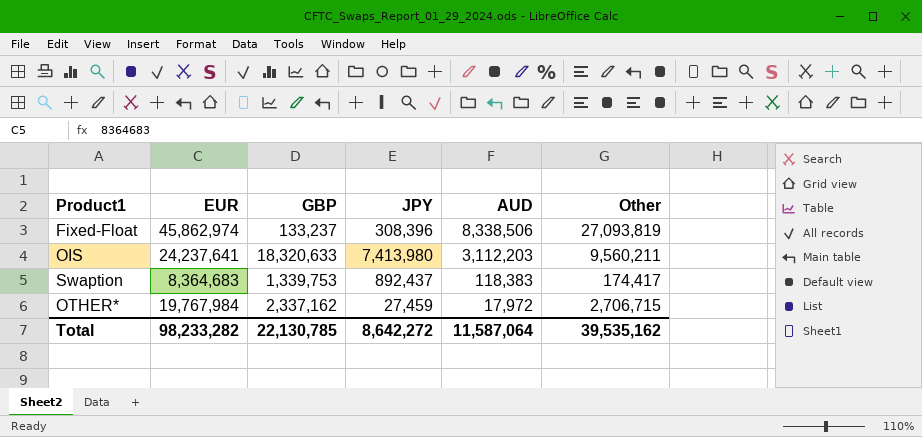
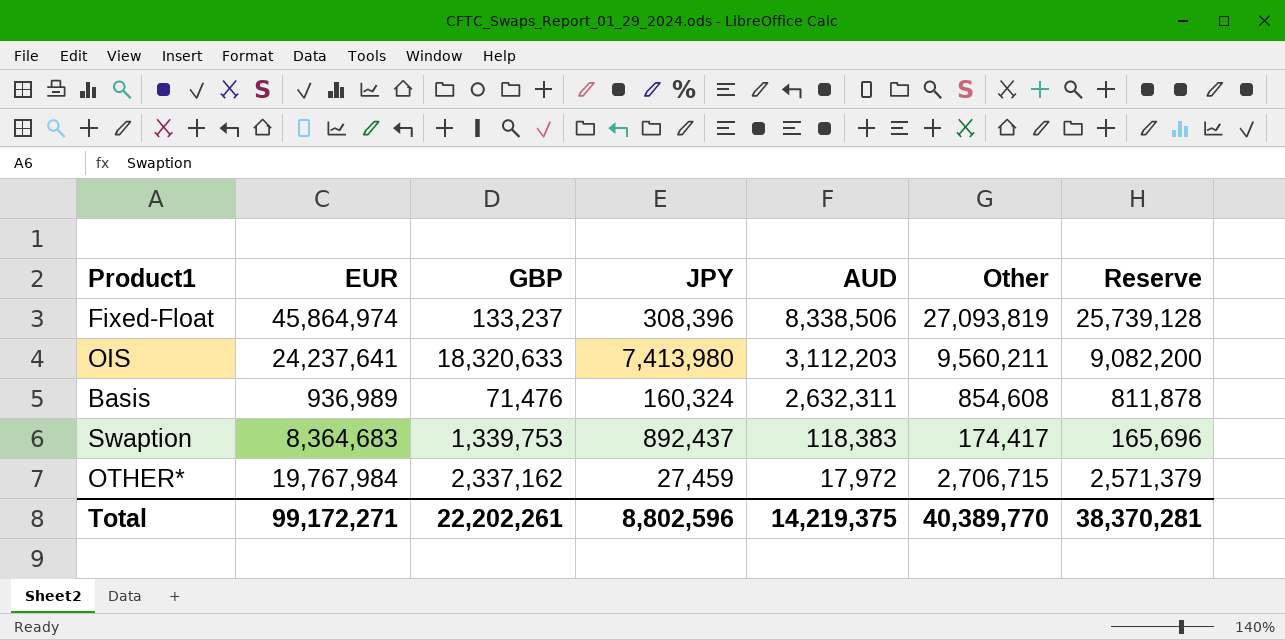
column Reserve | formula: none -> [Other] * 0.95
Fixed-Float | EUR: 45,862,974 -> 45,864,974
row Basis: none -> 936,989 | 71,476 | 160,324 | 2,632,311 | 854,608 | 811,878
Total | EUR: 98,233,282 -> 99,172,271
Total | GBP: 22,130,785 -> 22,202,261
Total | JPY: 8,642,272 -> 8,802,596
Total | AUD: 11,587,064 -> 14,219,375
Total | Other: 39,535,162 -> 40,389,770

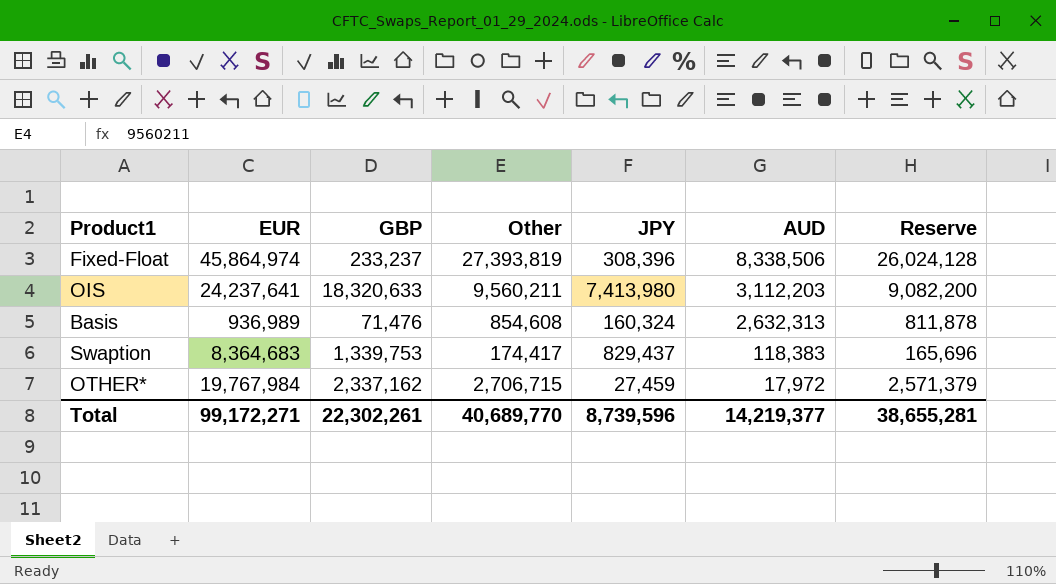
column Other | position: 6 -> 4
Fixed-Float | GBP: 133,237 -> 233,237
Fixed-Float | Other: 27,093,819 -> 27,393,819
Fixed-Float | Reserve: 25,739,128 -> 26,024,128
Basis | AUD: 2,632,311 -> 2,632,313
Swaption | JPY: 892,437 -> 829,437
Total | GBP: 22,202,261 -> 22,302,261
Total | Other: 40,389,770 -> 40,689,770
Total | JPY: 8,802,596 -> 8,739,596
Total | AUD: 14,219,375 -> 14,219,377
Total | Reserve: 38,370,281 -> 38,655,281

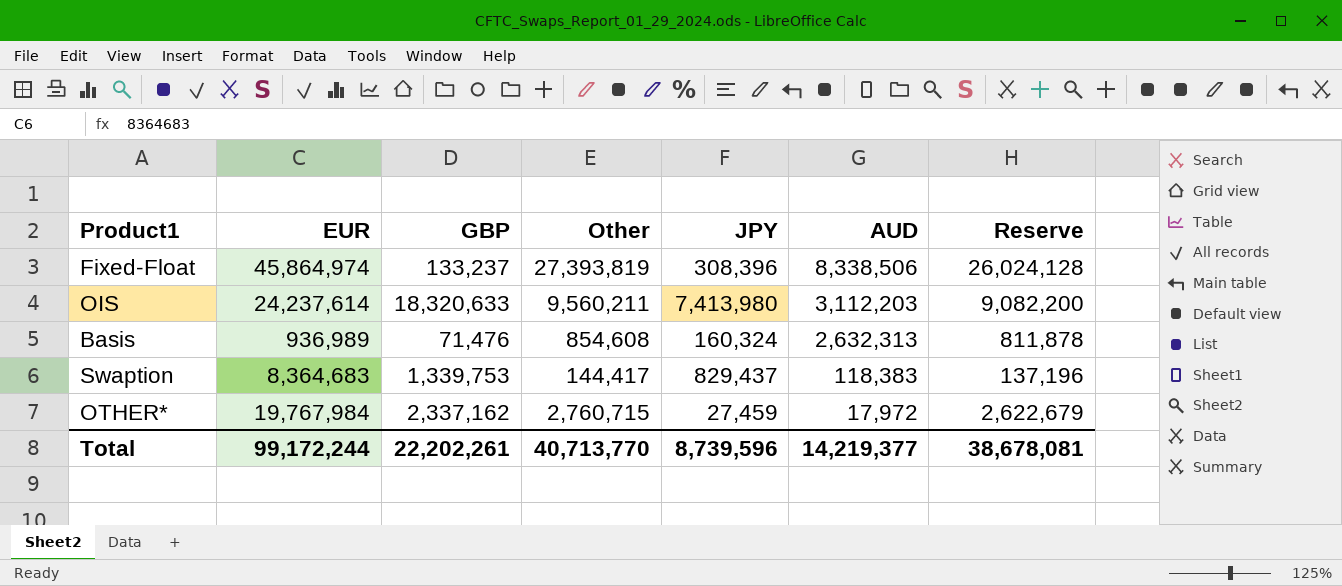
Fixed-Float | GBP: 233,237 -> 133,237
OIS | EUR: 24,237,641 -> 24,237,614
Swaption | Other: 174,417 -> 144,417
Swaption | Reserve: 165,696 -> 137,196
OTHER* | Other: 2,706,715 -> 2,760,715
OTHER* | Reserve: 2,571,379 -> 2,622,679
Total | EUR: 99,172,271 -> 99,172,244
Total | GBP: 22,302,261 -> 22,202,261
Total | Other: 40,689,770 -> 40,713,770
Total | Reserve: 38,655,281 -> 38,678,081

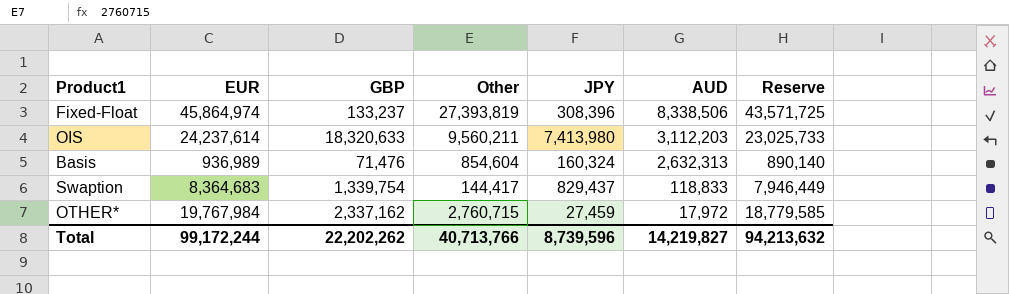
column Reserve | formula: [Other] * 0.95 -> [EUR] * 0.95
Basis | Other: 854,608 -> 854,604
Swaption | GBP: 1,339,753 -> 1,339,754
Swaption | AUD: 118,383 -> 118,833
Total | GBP: 22,202,261 -> 22,202,262
Total | Other: 40,713,770 -> 40,713,766
Total | AUD: 14,219,377 -> 14,219,827
Total | Reserve: 38,678,081 -> 94,213,632

